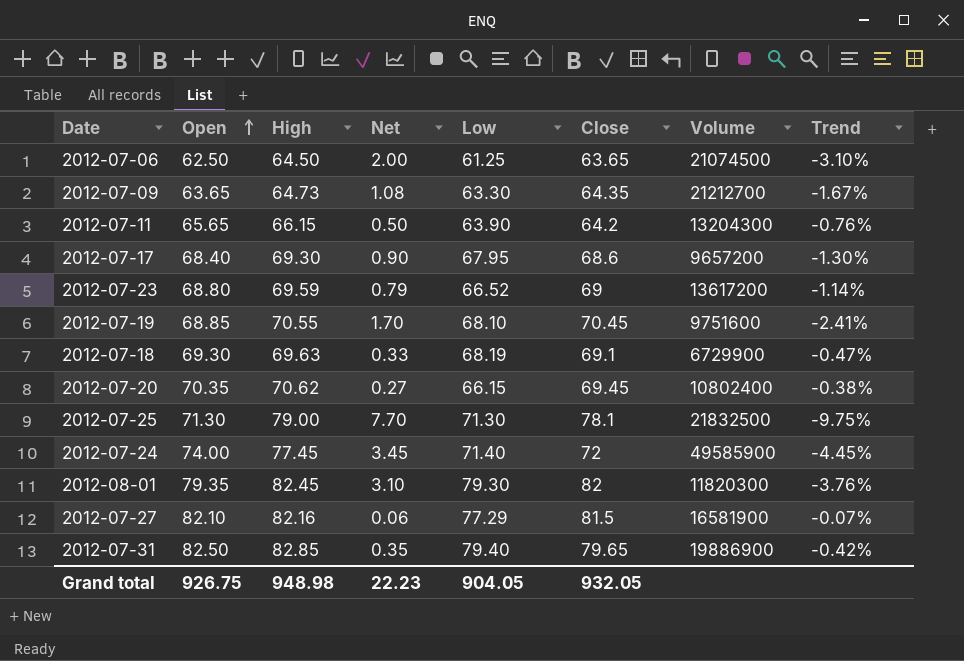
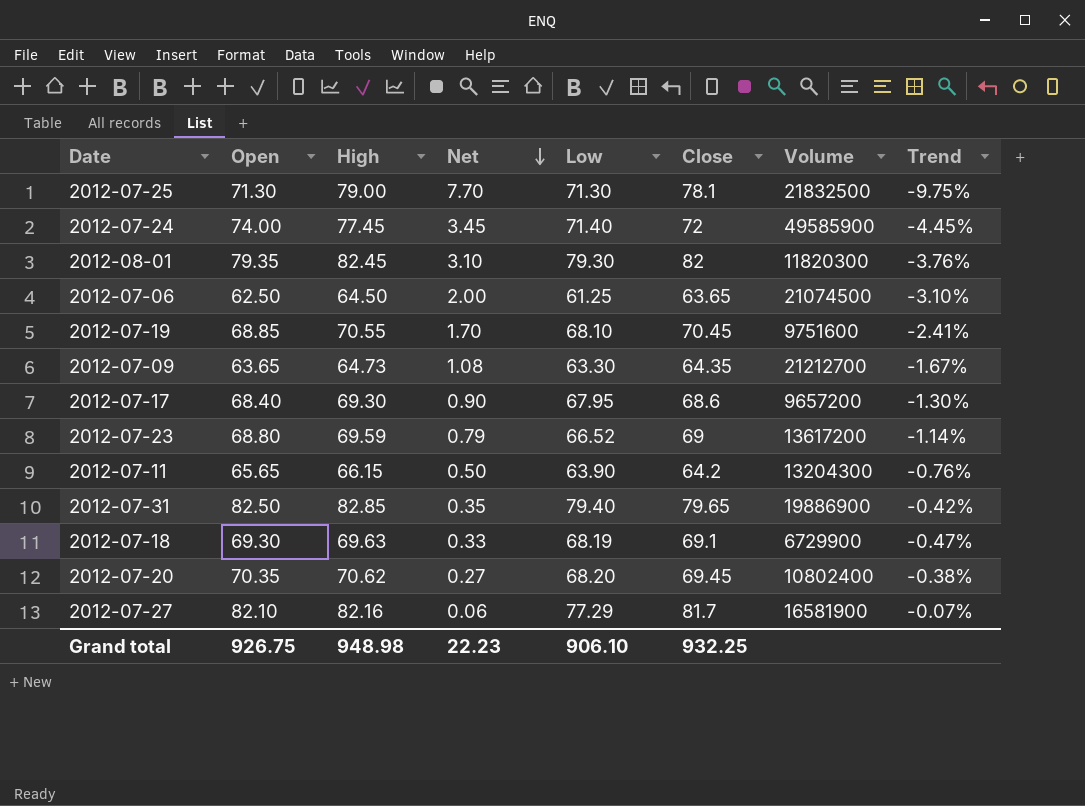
row order: Open ascending -> Net descending
2012-07-20 | Low: 66.15 -> 68.20
2012-07-27 | Close: 81.5 -> 81.7
Grand total | Low: 904.05 -> 906.10
Grand total | Close: 932.05 -> 932.25

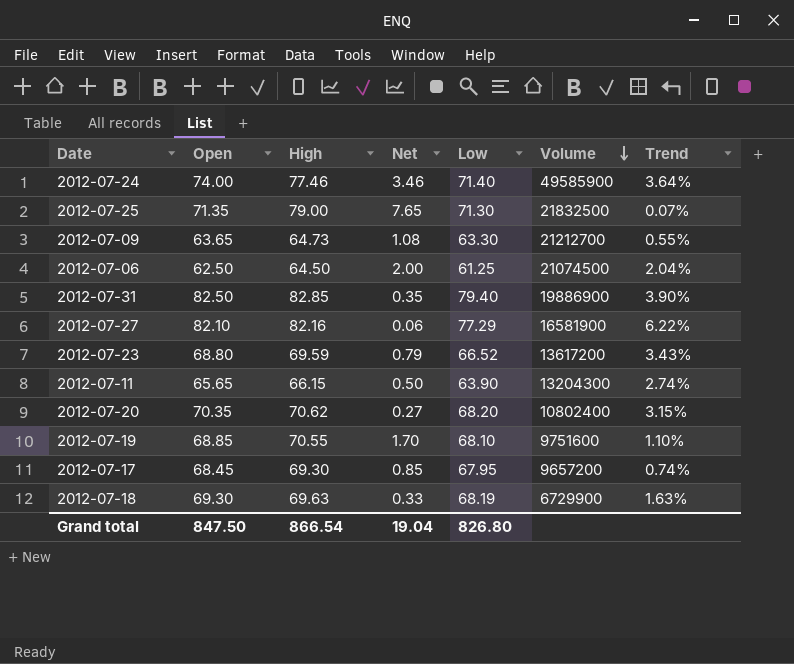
row order: Net descending -> Volume descending
column Close | position: 6 -> none
column Trend | formula: ([Open] - [High]) / [High] -> ([Open] - [Low]) / [Low]
row 2012-08-01: 79.35 | 82.45 | 3.10 | 79.30 | 82 | 11820300 | -3.76% -> none
2012-07-24 | High: 77.45 -> 77.46
2012-07-24 | Net: 3.45 -> 3.46
2012-07-25 | Open: 71.30 -> 71.35
2012-07-25 | Net: 7.70 -> 7.65
2012-07-17 | Open: 68.40 -> 68.45
2012-07-17 | Net: 0.90 -> 0.85
Grand total | Open: 926.75 -> 847.50
Grand total | High: 948.98 -> 866.54
Grand total | Net: 22.23 -> 19.04
Grand total | Low: 906.10 -> 826.80

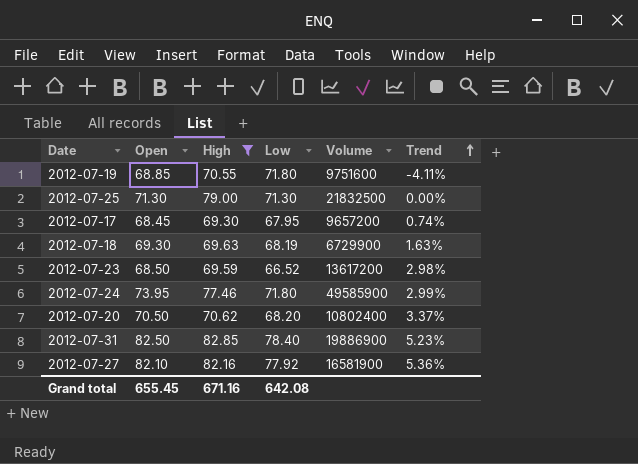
filter: none -> High >= 69.30
row order: Volume descending -> Trend ascending
column Net | formula: [High] - [Open] -> none
2012-07-19 | Low: 68.10 -> 71.80
2012-07-19 | Trend: 1.10% -> -4.11%
2012-07-25 | Open: 71.35 -> 71.30
2012-07-25 | Trend: 0.07% -> 0.00%
2012-07-23 | Open: 68.80 -> 68.50
2012-07-23 | Trend: 3.43% -> 2.98%
2012-07-24 | Open: 74.00 -> 73.95
2012-07-24 | Low: 71.40 -> 71.80
2012-07-24 | Trend: 3.64% -> 2.99%
2012-07-20 | Open: 70.35 -> 70.50
2012-07-20 | Trend: 3.15% -> 3.37%
2012-07-31 | Low: 79.40 -> 78.40
2012-07-31 | Trend: 3.90% -> 5.23%
2012-07-27 | Low: 77.29 -> 77.92
2012-07-27 | Trend: 6.22% -> 5.36%
Grand total | Open: 847.50 -> 655.45
Grand total | High: 866.54 -> 671.16
Grand total | Low: 826.80 -> 642.08

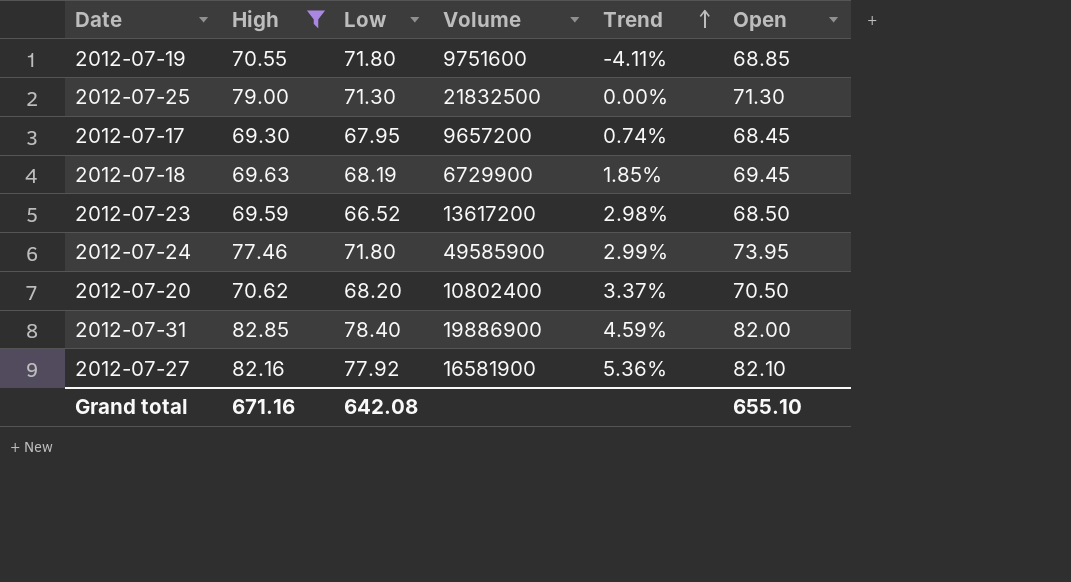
column Open | position: 2 -> 6
2012-07-18 | Trend: 1.63% -> 1.85%
2012-07-18 | Open: 69.30 -> 69.45
2012-07-31 | Trend: 5.23% -> 4.59%
2012-07-31 | Open: 82.50 -> 82.00
Grand total | Open: 655.45 -> 655.10

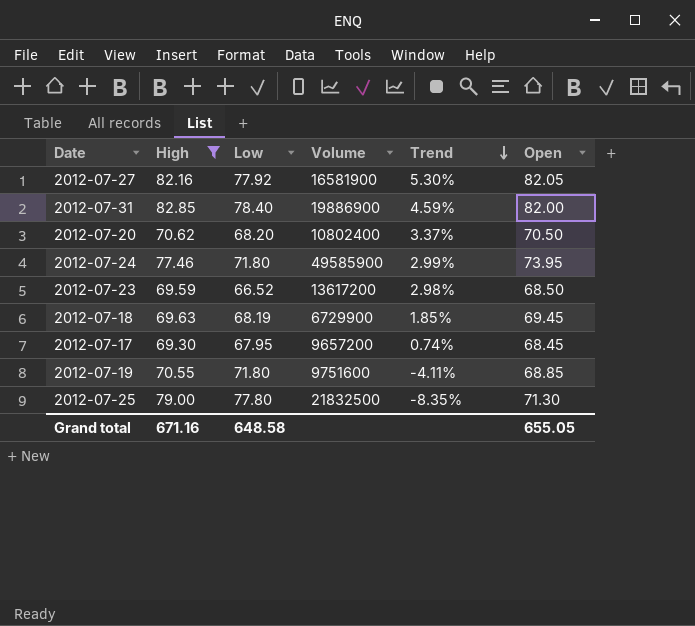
row order: Trend ascending -> Trend descending
2012-07-27 | Trend: 5.36% -> 5.30%
2012-07-27 | Open: 82.10 -> 82.05
2012-07-25 | Low: 71.30 -> 77.80
2012-07-25 | Trend: 0.00% -> -8.35%
Grand total | Low: 642.08 -> 648.58
Grand total | Open: 655.10 -> 655.05

